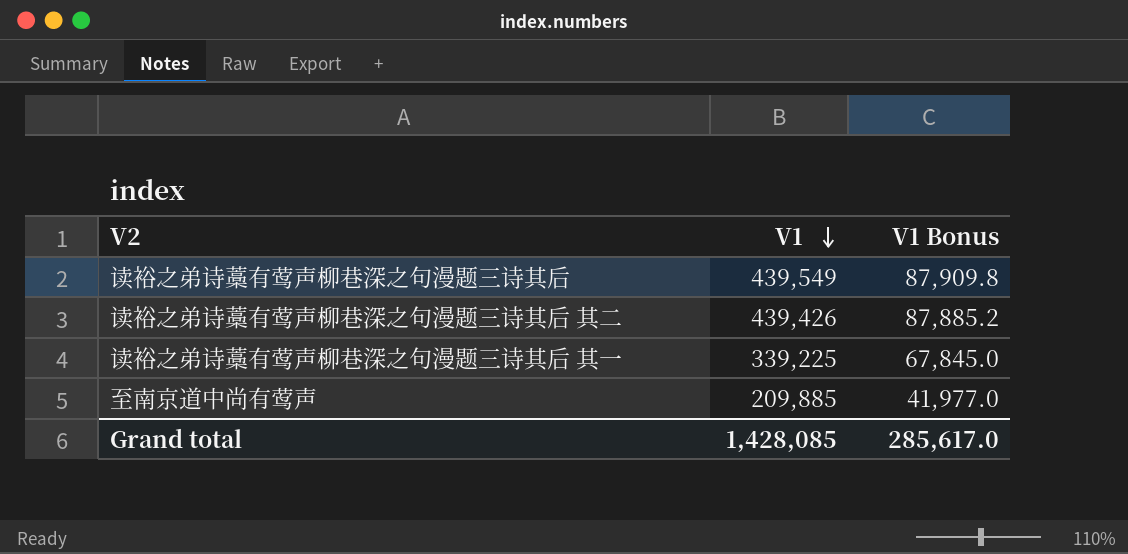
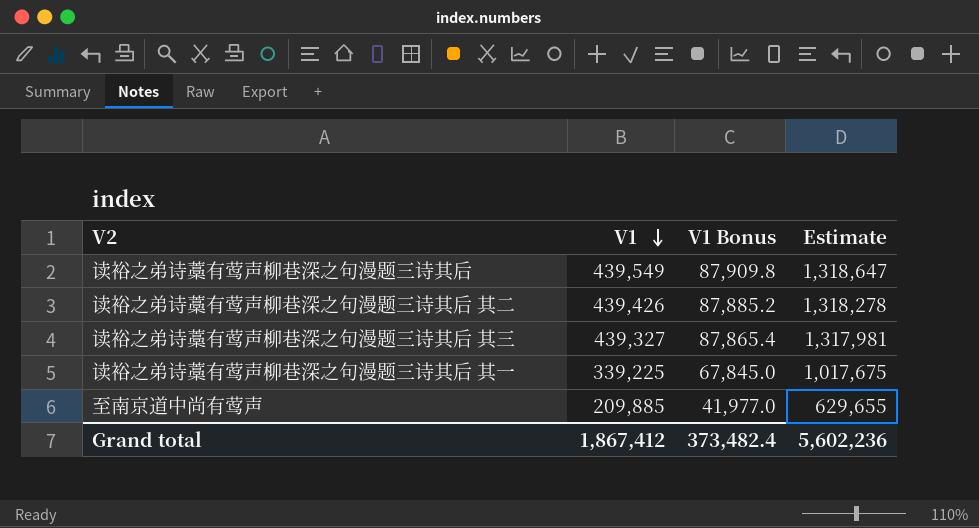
column Estimate | formula: none -> [V1] * 3
row 读裕之弟诗藁有莺声柳巷深之句漫题三诗其后 其三: none -> 439,327 | 87,865.4 | 1,317,981
Grand total | V1: 1,428,085 -> 1,867,412
Grand total | V1 Bonus: 285,617.0 -> 373,482.4

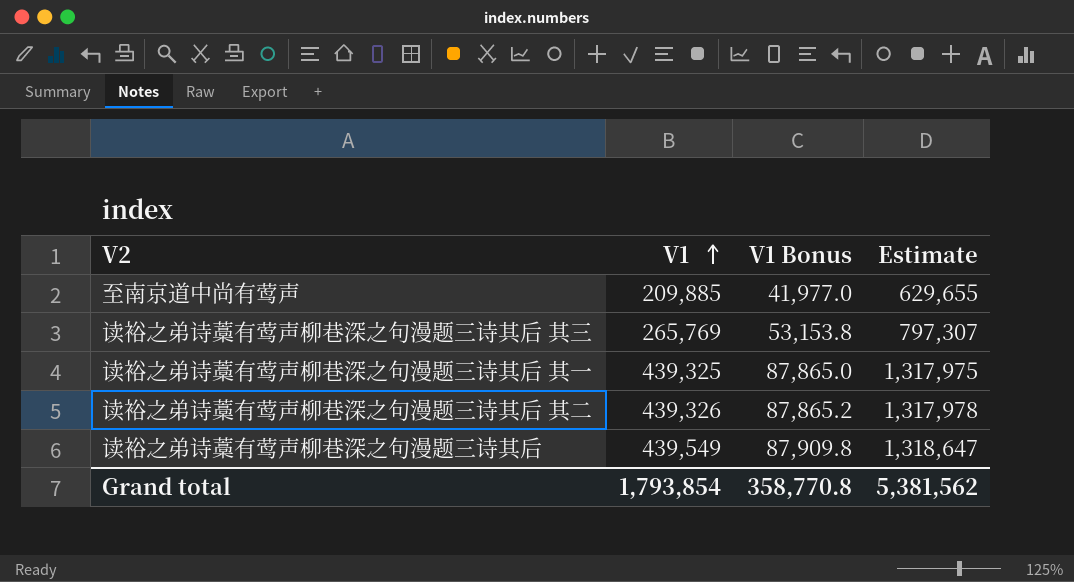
row order: V1 descending -> V1 ascending
读裕之弟诗藁有莺声柳巷深之句漫题三诗其后 其三 | V1: 439,327 -> 265,769
读裕之弟诗藁有莺声柳巷深之句漫题三诗其后 其三 | V1 Bonus: 87,865.4 -> 53,153.8
读裕之弟诗藁有莺声柳巷深之句漫题三诗其后 其三 | Estimate: 1,317,981 -> 797,307
读裕之弟诗藁有莺声柳巷深之句漫题三诗其后 其一 | V1: 339,225 -> 439,325
读裕之弟诗藁有莺声柳巷深之句漫题三诗其后 其一 | V1 Bonus: 67,845.0 -> 87,865.0
读裕之弟诗藁有莺声柳巷深之句漫题三诗其后 其一 | Estimate: 1,017,675 -> 1,317,975
读裕之弟诗藁有莺声柳巷深之句漫题三诗其后 其二 | V1: 439,426 -> 439,326
读裕之弟诗藁有莺声柳巷深之句漫题三诗其后 其二 | V1 Bonus: 87,885.2 -> 87,865.2
读裕之弟诗藁有莺声柳巷深之句漫题三诗其后 其二 | Estimate: 1,318,278 -> 1,317,978
Grand total | V1: 1,867,412 -> 1,793,854
Grand total | V1 Bonus: 373,482.4 -> 358,770.8
Grand total | Estimate: 5,602,236 -> 5,381,562

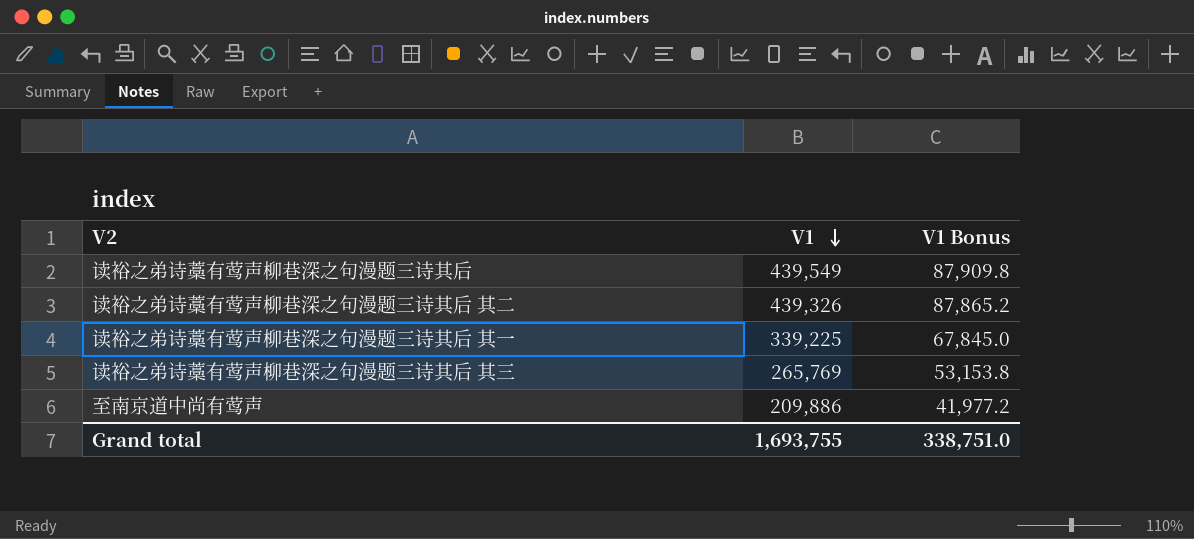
row order: V1 ascending -> V1 descending
column Estimate | formula: [V1] * 3 -> none
读裕之弟诗藁有莺声柳巷深之句漫题三诗其后 其一 | V1: 439,325 -> 339,225
读裕之弟诗藁有莺声柳巷深之句漫题三诗其后 其一 | V1 Bonus: 87,865.0 -> 67,845.0
至南京道中尚有莺声 | V1: 209,885 -> 209,886
至南京道中尚有莺声 | V1 Bonus: 41,977.0 -> 41,977.2
Grand total | V1: 1,793,854 -> 1,693,755
Grand total | V1 Bonus: 358,770.8 -> 338,751.0

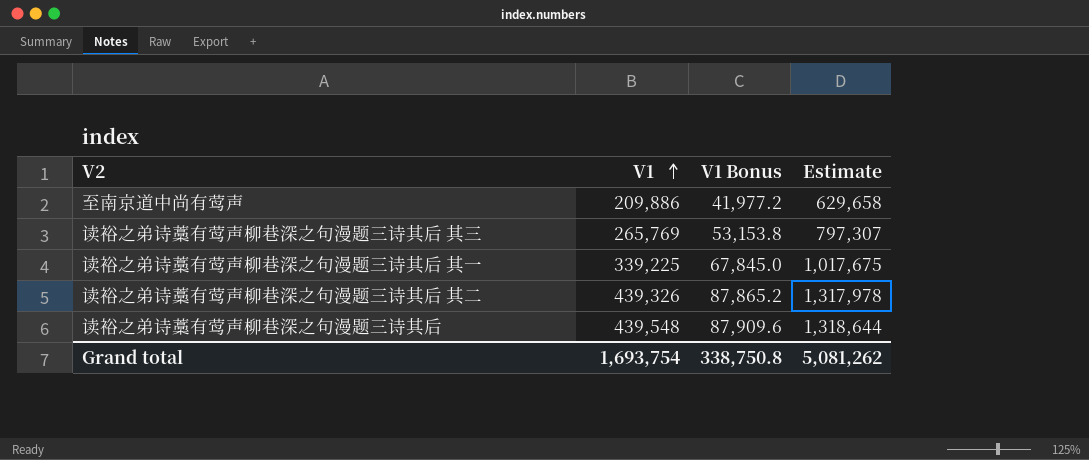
row order: V1 descending -> V1 ascending
column Estimate | formula: none -> [V1] * 3
读裕之弟诗藁有莺声柳巷深之句漫题三诗其后 | V1: 439,549 -> 439,548
读裕之弟诗藁有莺声柳巷深之句漫题三诗其后 | V1 Bonus: 87,909.8 -> 87,909.6
Grand total | V1: 1,693,755 -> 1,693,754
Grand total | V1 Bonus: 338,751.0 -> 338,750.8

